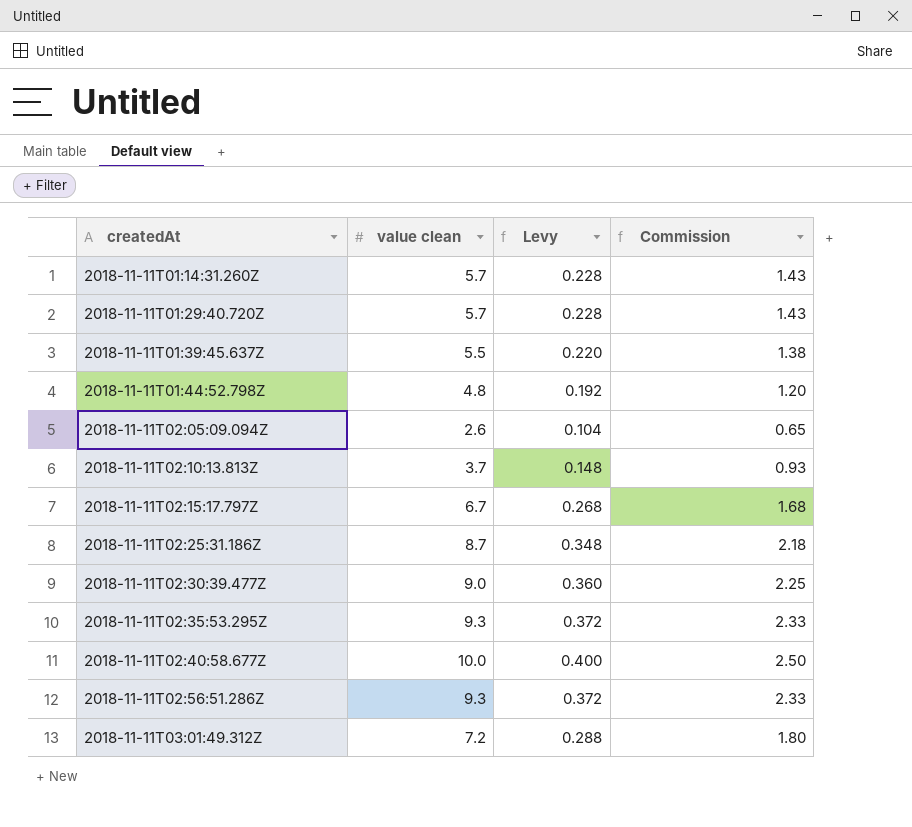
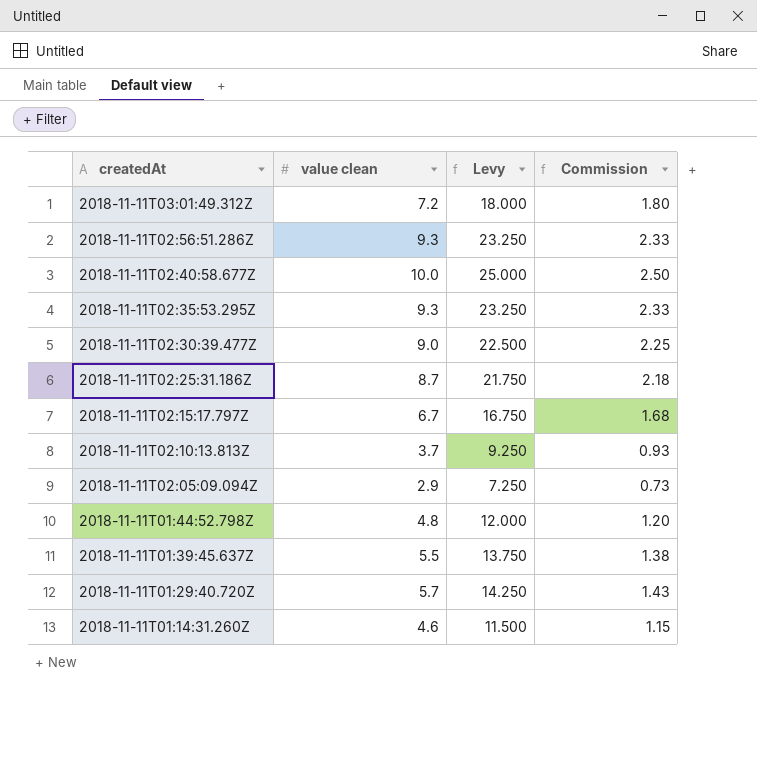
row order: createdAt ascending -> createdAt descending
column Levy | formula: [value clean] * 0.04 -> [value clean] * 2.5
2018-11-11T02:05:09.094Z | value clean: 2.6 -> 2.9
2018-11-11T02:05:09.094Z | Commission: 0.65 -> 0.73
2018-11-11T01:14:31.260Z | value clean: 5.7 -> 4.6
2018-11-11T01:14:31.260Z | Commission: 1.43 -> 1.15

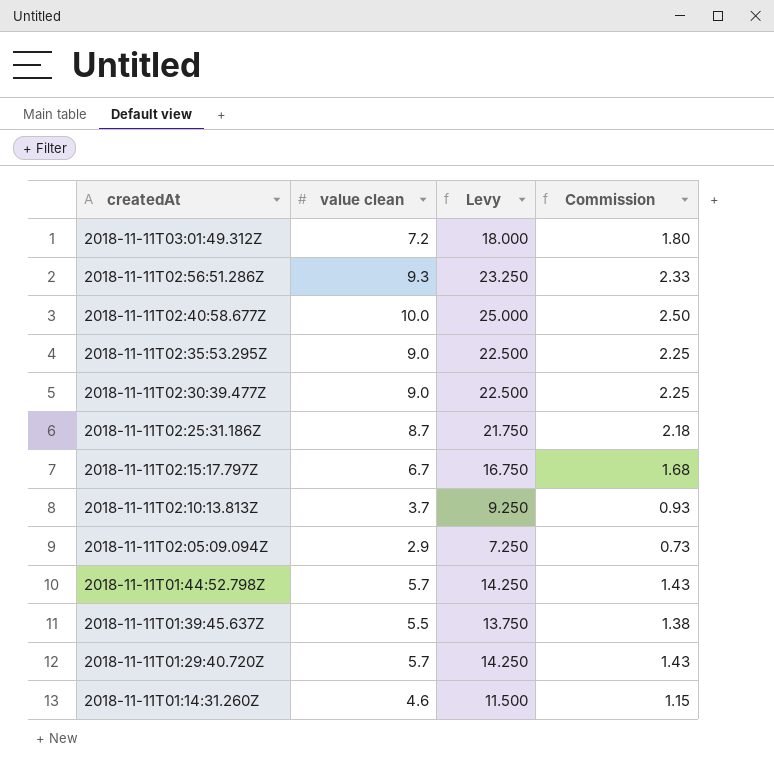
2018-11-11T02:35:53.295Z | value clean: 9.3 -> 9.0
2018-11-11T02:35:53.295Z | Levy: 23.250 -> 22.500
2018-11-11T02:35:53.295Z | Commission: 2.33 -> 2.25
2018-11-11T01:44:52.798Z | value clean: 4.8 -> 5.7
2018-11-11T01:44:52.798Z | Levy: 12.000 -> 14.250
2018-11-11T01:44:52.798Z | Commission: 1.20 -> 1.43

